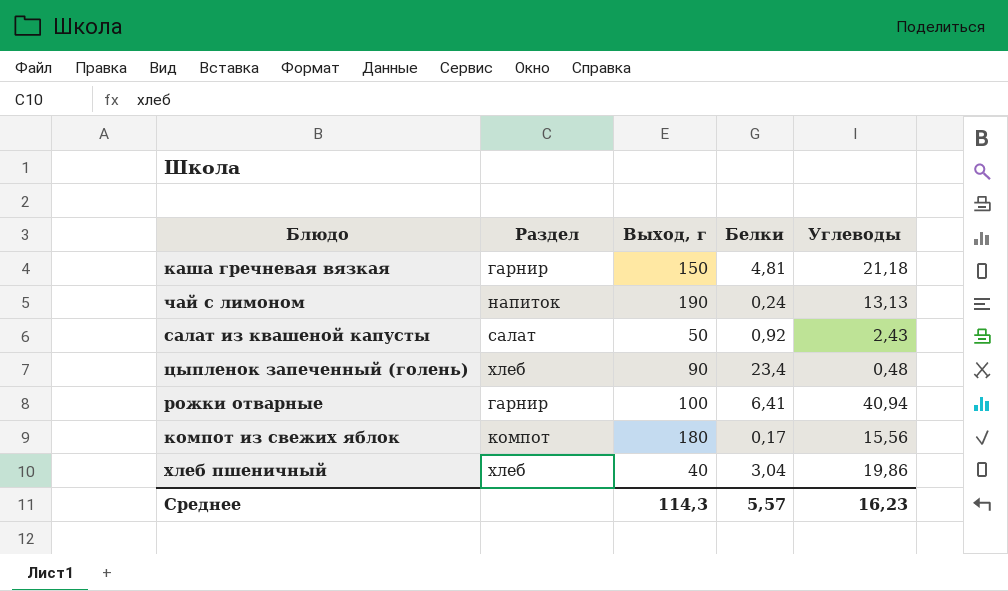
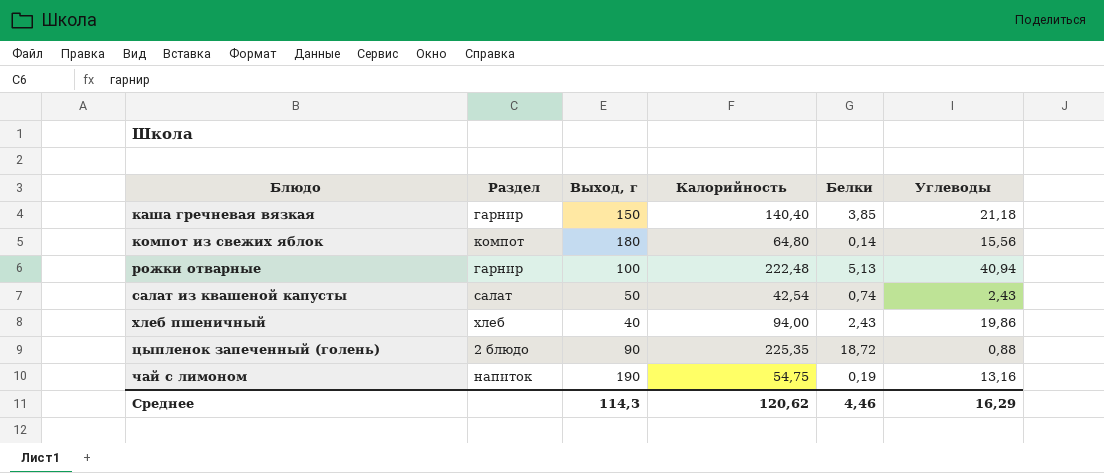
row order: none -> Блюдо ascending
column Калорийность | position: none -> 4
каша гречневая вязкая | Белки: 4,81 -> 3,85
компот из свежих яблок | Белки: 0,17 -> 0,14
рожки отварные | Белки: 6,41 -> 5,13
салат из квашеной капусты | Белки: 0,92 -> 0,74
хлеб пшеничный | Белки: 3,04 -> 2,43
цыпленок запеченный (голень) | Раздел: хлеб -> 2 блюдо
цыпленок запеченный (голень) | Белки: 23,4 -> 18,72
цыпленок запеченный (голень) | Углеводы: 0,48 -> 0,88
чай с лимоном | Белки: 0,24 -> 0,19
чай с лимоном | Углеводы: 13,13 -> 13,16
Среднее | Белки: 5,57 -> 4,46
Среднее | Углеводы: 16,23 -> 16,29

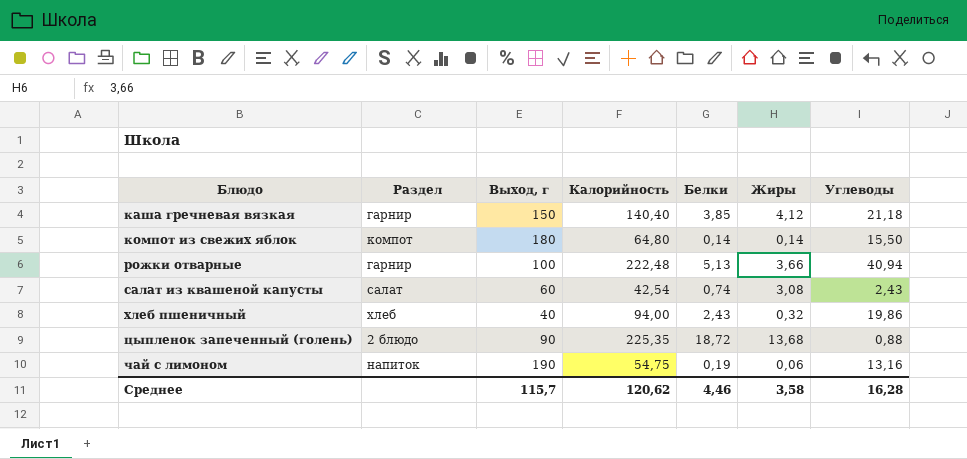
column Жиры | position: none -> 6
компот из свежих яблок | Углеводы: 15,56 -> 15,50
салат из квашеной капусты | Выход, г: 50 -> 60
Среднее | Выход, г: 114,3 -> 115,7
Среднее | Углеводы: 16,29 -> 16,28

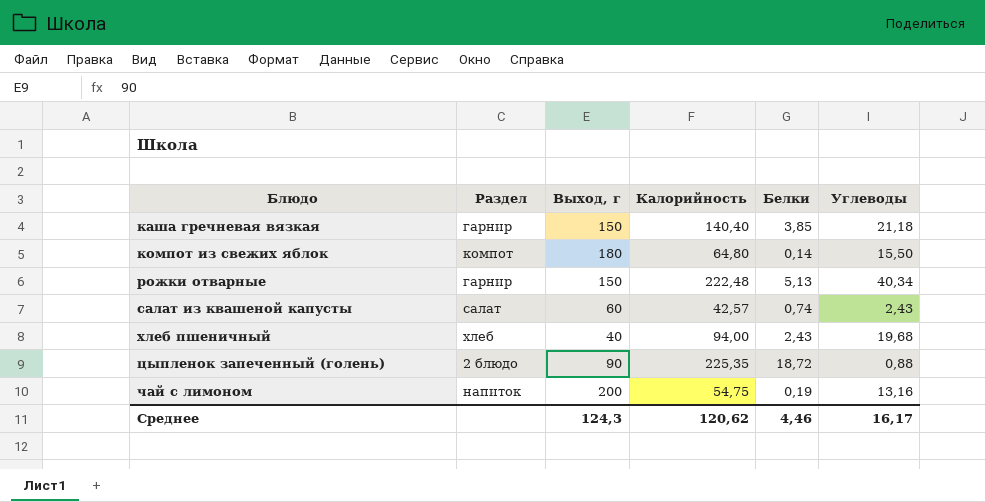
column Жиры | position: 6 -> none
рожки отварные | Выход, г: 100 -> 150
рожки отварные | Углеводы: 40,94 -> 40,34
салат из квашеной капусты | Калорийность: 42,54 -> 42,57
хлеб пшеничный | Углеводы: 19,86 -> 19,68
чай с лимоном | Выход, г: 190 -> 200
Среднее | Выход, г: 115,7 -> 124,3
Среднее | Углеводы: 16,28 -> 16,17

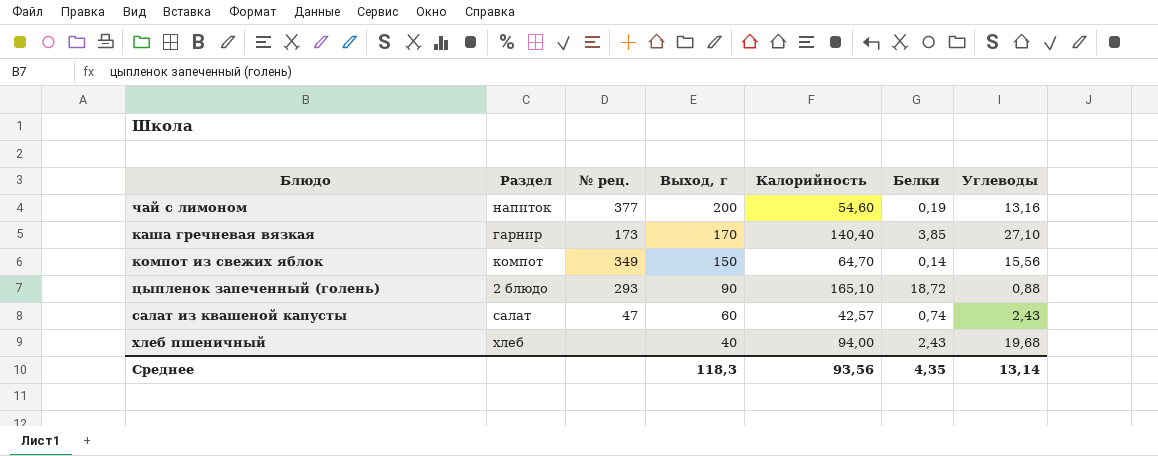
row order: Блюдо ascending -> Выход, г descending
column № рец. | position: none -> 3
row рожки отварные: гарнир | 150 | 222,48 | 5,13 | 40,34 -> none
чай с лимоном | Калорийность: 54,75 -> 54,60
каша гречневая вязкая | Выход, г: 150 -> 170
каша гречневая вязкая | Углеводы: 21,18 -> 27,10
компот из свежих яблок | Выход, г: 180 -> 150
компот из свежих яблок | Калорийность: 64,80 -> 64,70
компот из свежих яблок | Углеводы: 15,50 -> 15,56
цыпленок запеченный (голень) | Калорийность: 225,35 -> 165,10
Среднее | Выход, г: 124,3 -> 118,3
Среднее | Калорийность: 120,62 -> 93,56
Среднее | Белки: 4,46 -> 4,35
Среднее | Углеводы: 16,17 -> 13,14

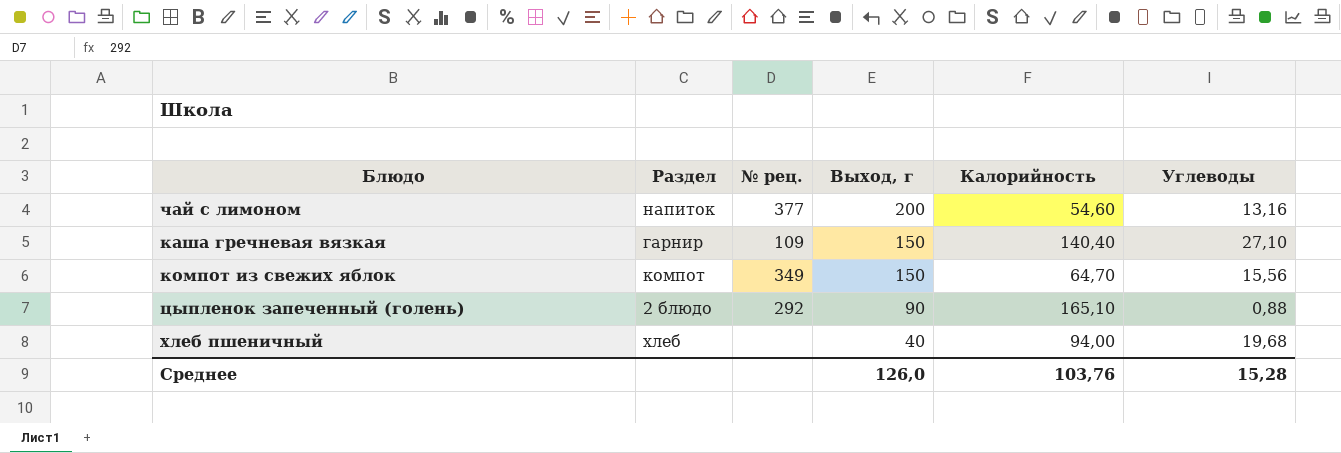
column Белки | position: 6 -> none
row салат из квашеной капусты: салат | 47 | 60 | 42,57 | 0,74 | 2,43 -> none
каша гречневая вязкая | № рец.: 173 -> 109
каша гречневая вязкая | Выход, г: 170 -> 150
цыпленок запеченный (голень) | № рец.: 293 -> 292
Среднее | Выход, г: 118,3 -> 126,0
Среднее | Калорийность: 93,56 -> 103,76
Среднее | Углеводы: 13,14 -> 15,28

